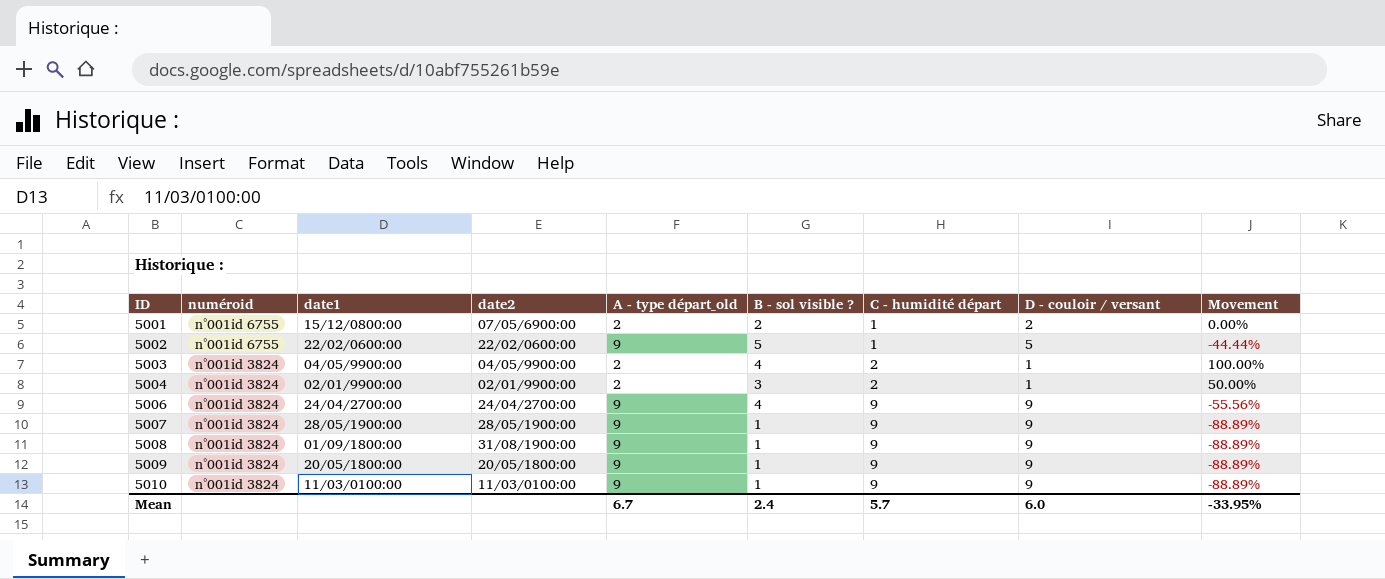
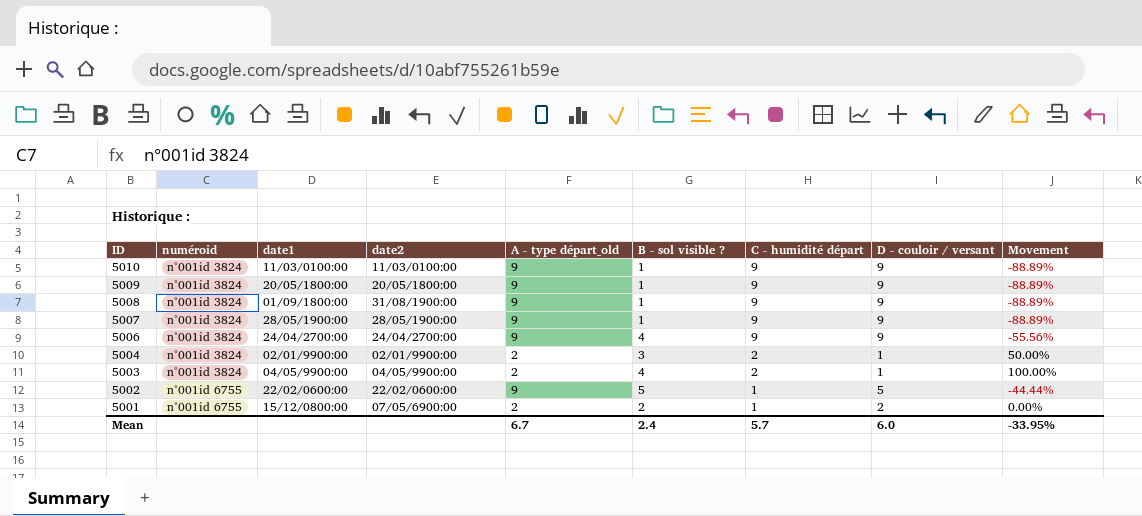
row order: ID ascending -> ID descending

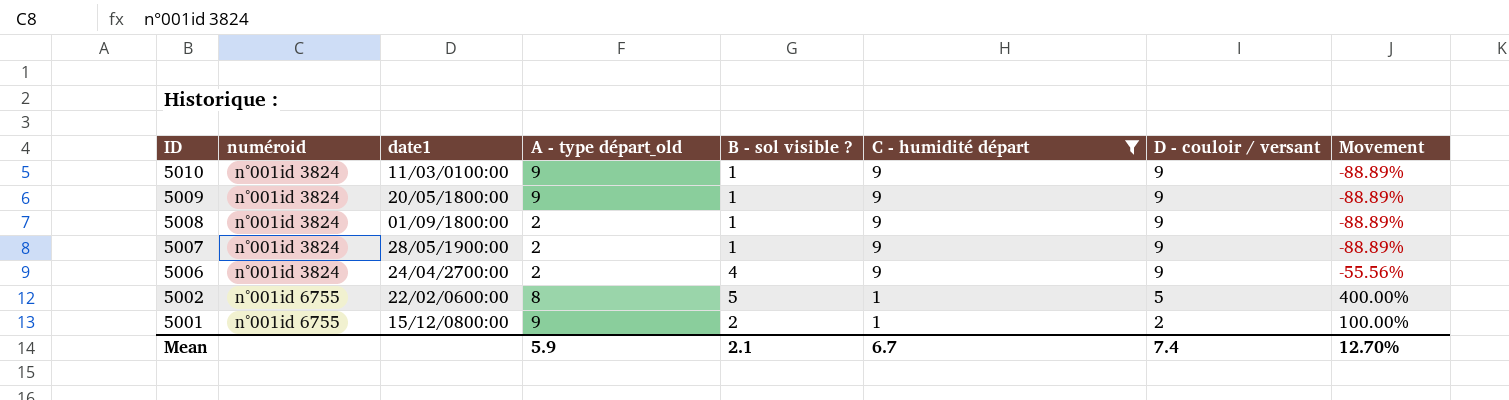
filter: none -> C - humidité départ != 2
column date2 | position: 4 -> none
column Movement | formula: ([B - sol visible ?] - [A - type départ_old]) / [A - type départ_old] -> ([B - sol visible ?] - [C - humidité départ]) / [C - humidité départ]
5008 | A - type départ_old: 9 -> 2
5007 | A - type départ_old: 9 -> 2
5006 | A - type départ_old: 9 -> 2
5002 | A - type départ_old: 9 -> 8
5001 | A - type départ_old: 2 -> 9
Mean | A - type départ_old: 6.7 -> 5.9
Mean | B - sol visible ?: 2.4 -> 2.1
Mean | C - humidité départ: 5.7 -> 6.7
Mean | D - couloir / versant: 6.0 -> 7.4
Mean | Movement: -33.95% -> 12.70%

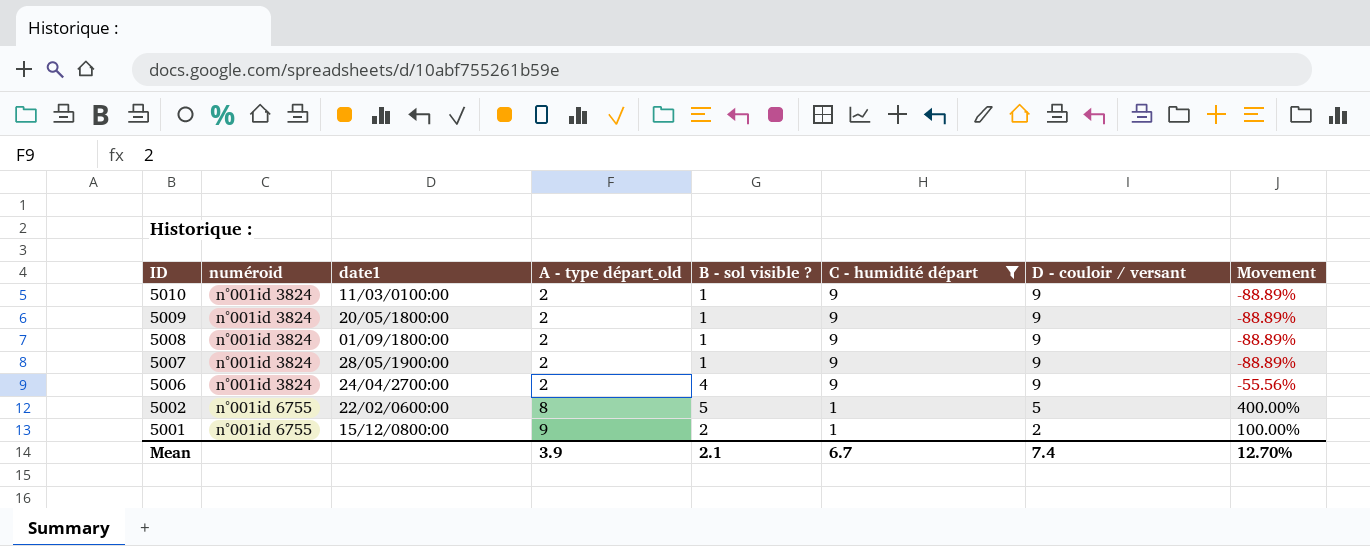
5010 | A - type départ_old: 9 -> 2
5009 | A - type départ_old: 9 -> 2
Mean | A - type départ_old: 5.9 -> 3.9

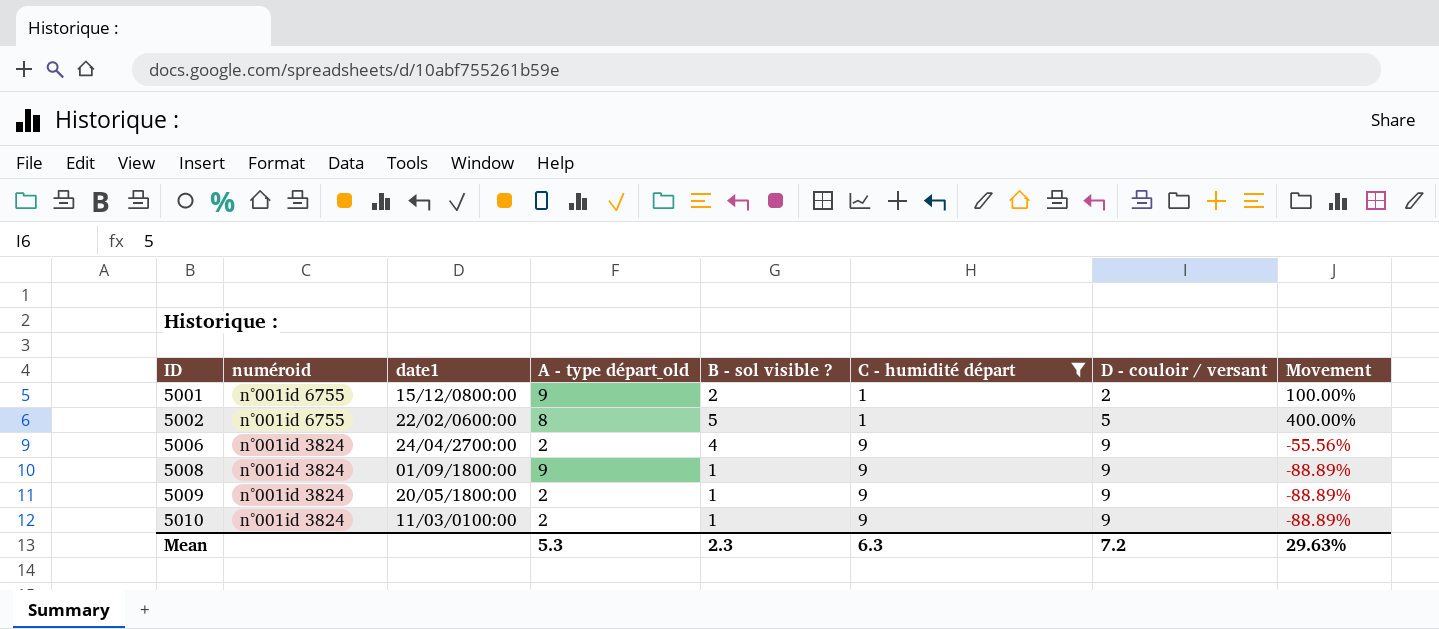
row order: ID descending -> ID ascending
row 5007: n°001id 3824 | 28/05/1900:00 | 2 | 1 | 9 | 9 | -88.89% -> none
5008 | A - type départ_old: 2 -> 9
Mean | A - type départ_old: 3.9 -> 5.3
Mean | B - sol visible ?: 2.1 -> 2.3
Mean | C - humidité départ: 6.7 -> 6.3
Mean | D - couloir / versant: 7.4 -> 7.2
Mean | Movement: 12.70% -> 29.63%

